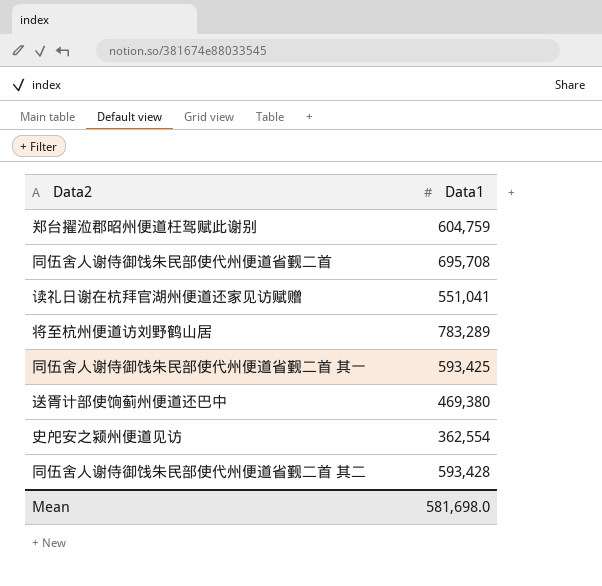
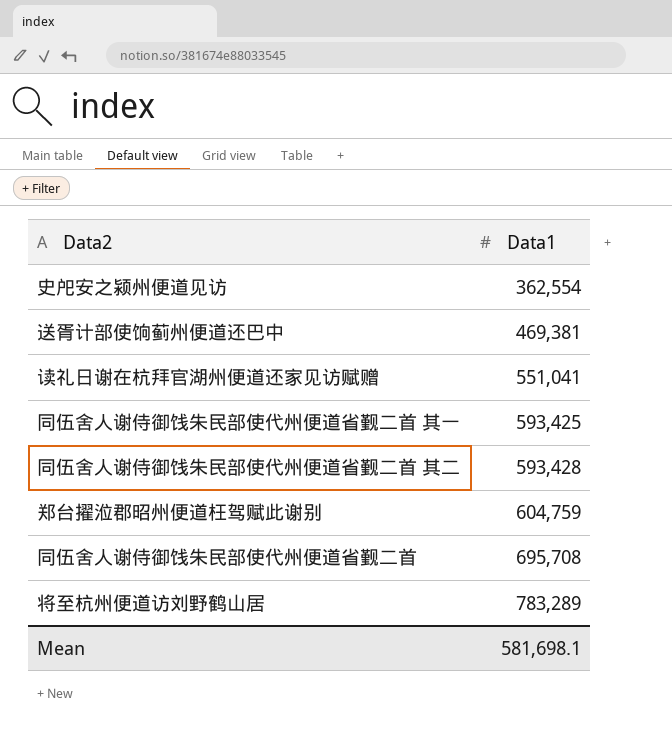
row order: none -> Data1 ascending
送胥计部使饷蓟州便道还巴中 | Data1: 469,380 -> 469,381
Mean | Data1: 581,698.0 -> 581,698.1

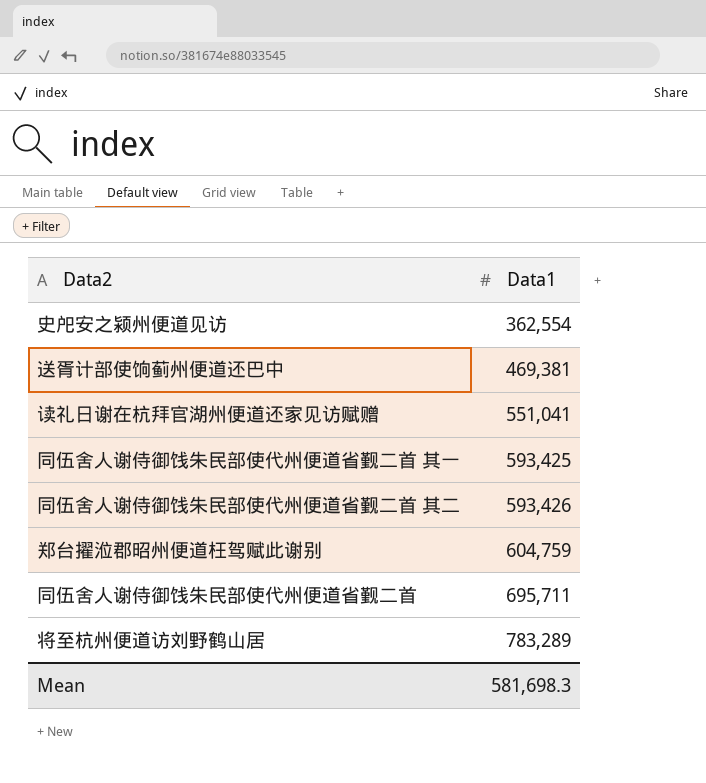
同伍舍人谢侍御饯朱民部使代州便道省觐二首 其二 | Data1: 593,428 -> 593,426
同伍舍人谢侍御饯朱民部使代州便道省觐二首 | Data1: 695,708 -> 695,711
Mean | Data1: 581,698.1 -> 581,698.3

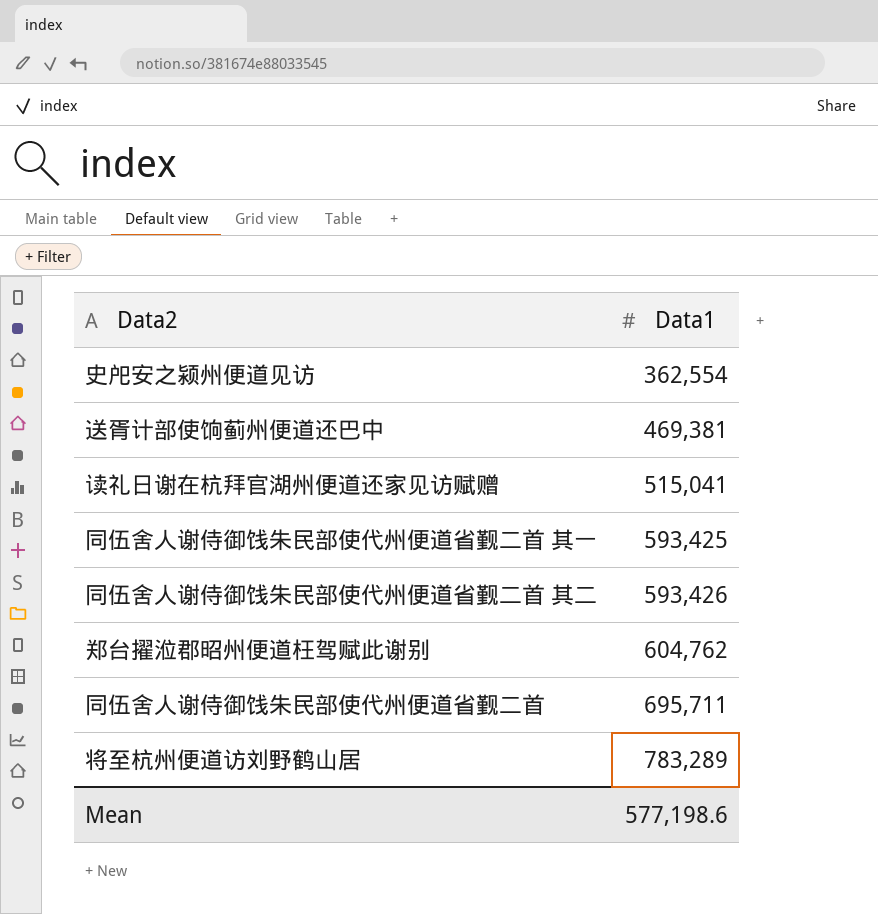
读礼日谢在杭拜官湖州便道还家见访赋赠 | Data1: 551,041 -> 515,041
郑台擢涖郡昭州便道枉驾赋此谢别 | Data1: 604,759 -> 604,762
Mean | Data1: 581,698.3 -> 577,198.6

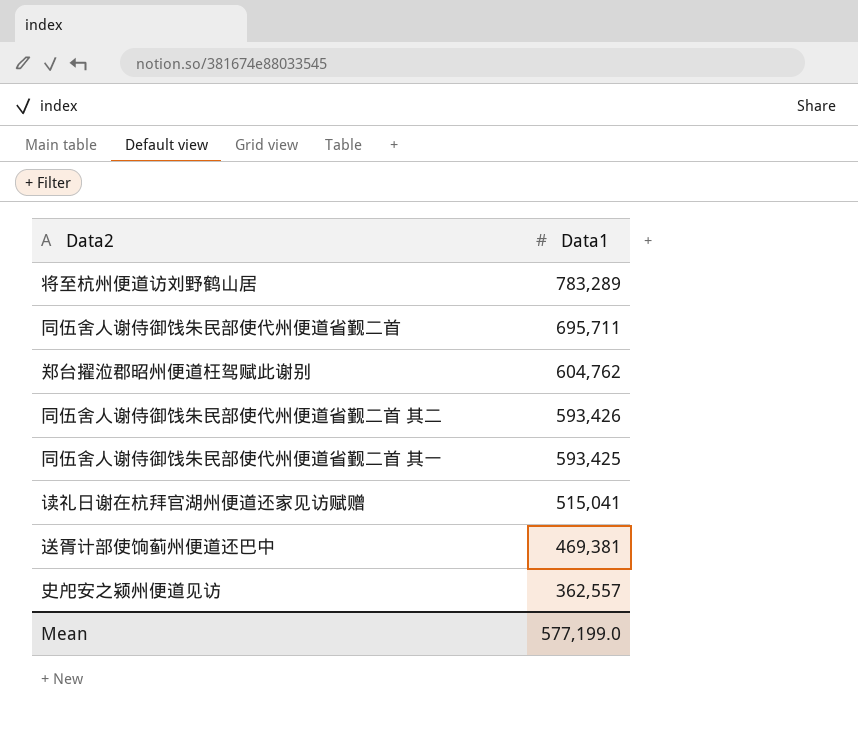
row order: Data1 ascending -> Data1 descending
史戺安之颍州便道见访 | Data1: 362,554 -> 362,557
Mean | Data1: 577,198.6 -> 577,199.0

